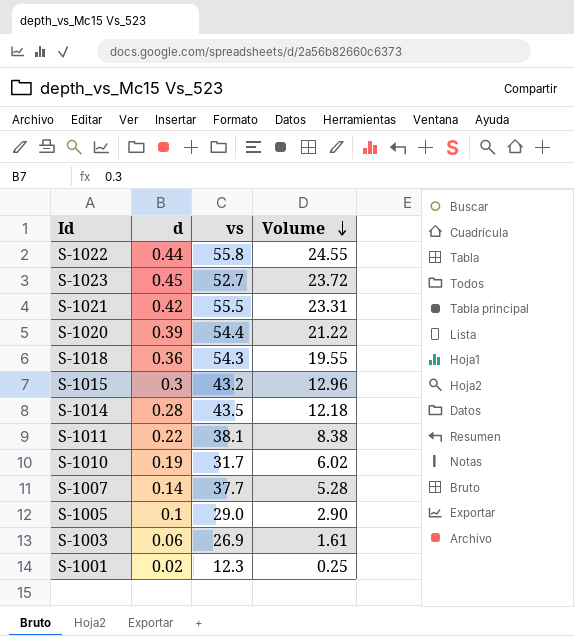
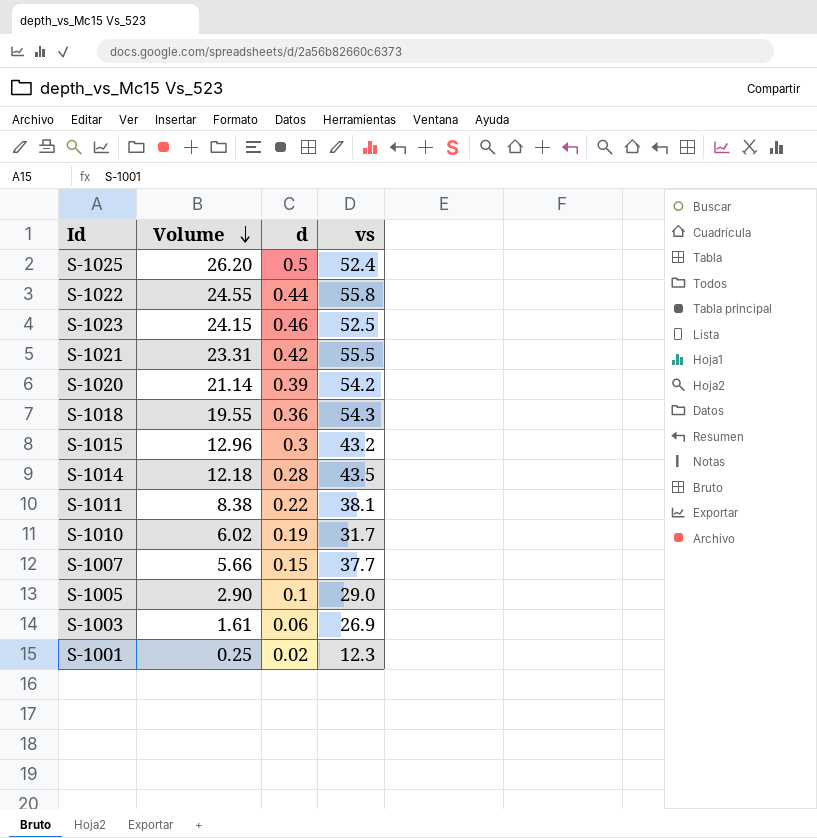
column Volume | position: 4 -> 2
row S-1025: none -> 26.20 | 0.5 | 52.4
S-1023 | Volume: 23.72 -> 24.15
S-1023 | d: 0.45 -> 0.46
S-1023 | vs: 52.7 -> 52.5
S-1020 | Volume: 21.22 -> 21.14
S-1020 | vs: 54.4 -> 54.2
S-1007 | Volume: 5.28 -> 5.66
S-1007 | d: 0.14 -> 0.15

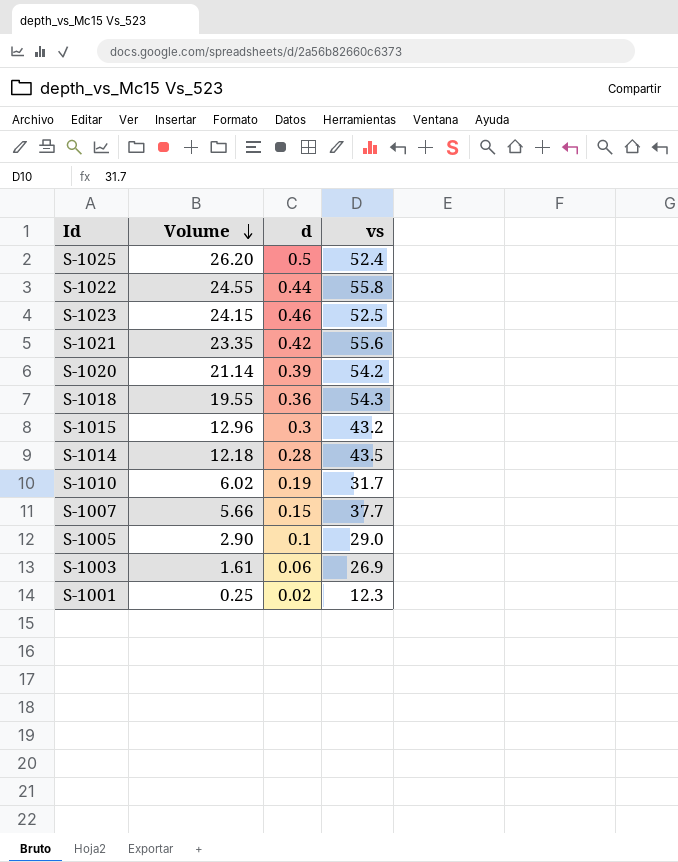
row S-1011: 8.38 | 0.22 | 38.1 -> none
S-1021 | Volume: 23.31 -> 23.35
S-1021 | vs: 55.5 -> 55.6

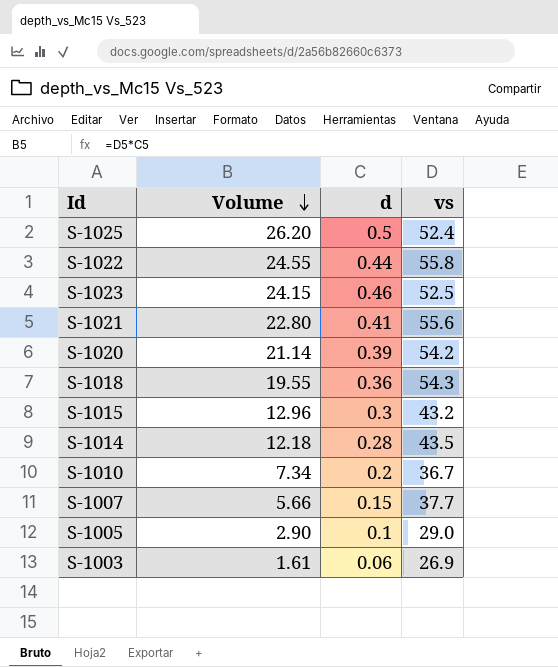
row S-1001: 0.25 | 0.02 | 12.3 -> none
S-1021 | Volume: 23.35 -> 22.80
S-1021 | d: 0.42 -> 0.41
S-1010 | Volume: 6.02 -> 7.34
S-1010 | d: 0.19 -> 0.2
S-1010 | vs: 31.7 -> 36.7

